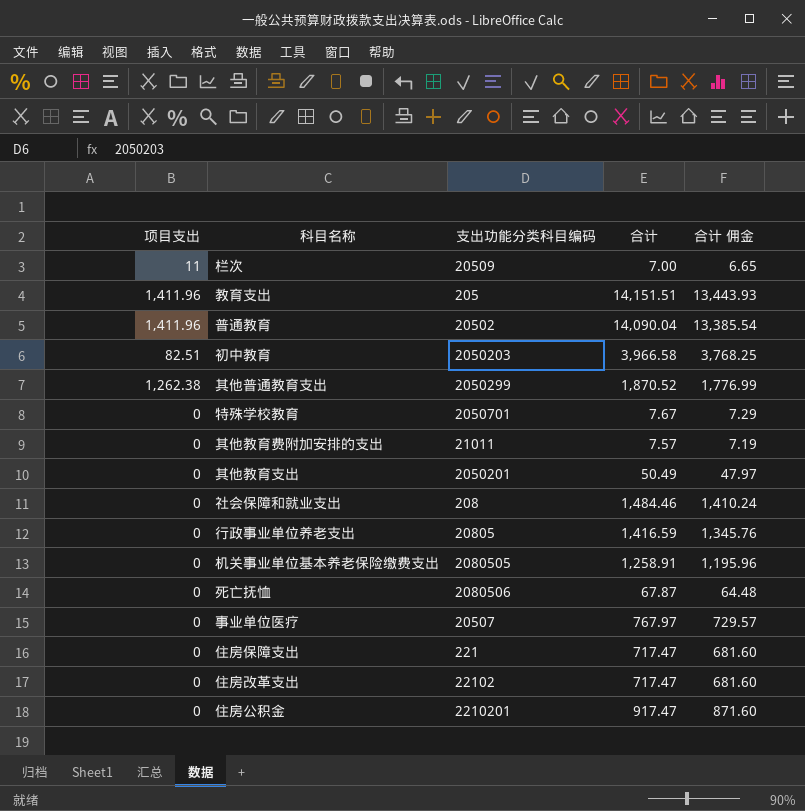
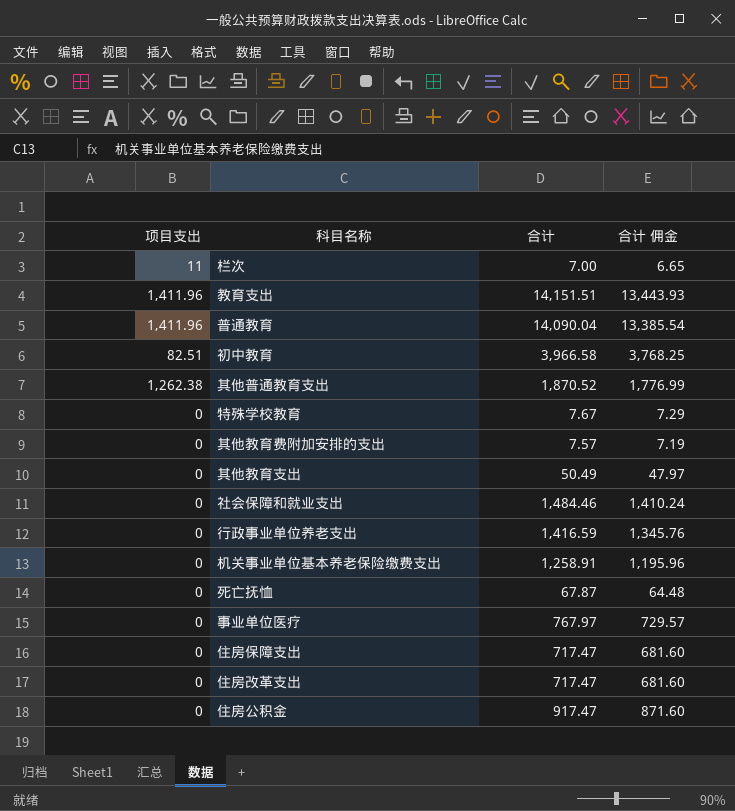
column 支出功能分类科目编码 | position: 3 -> none

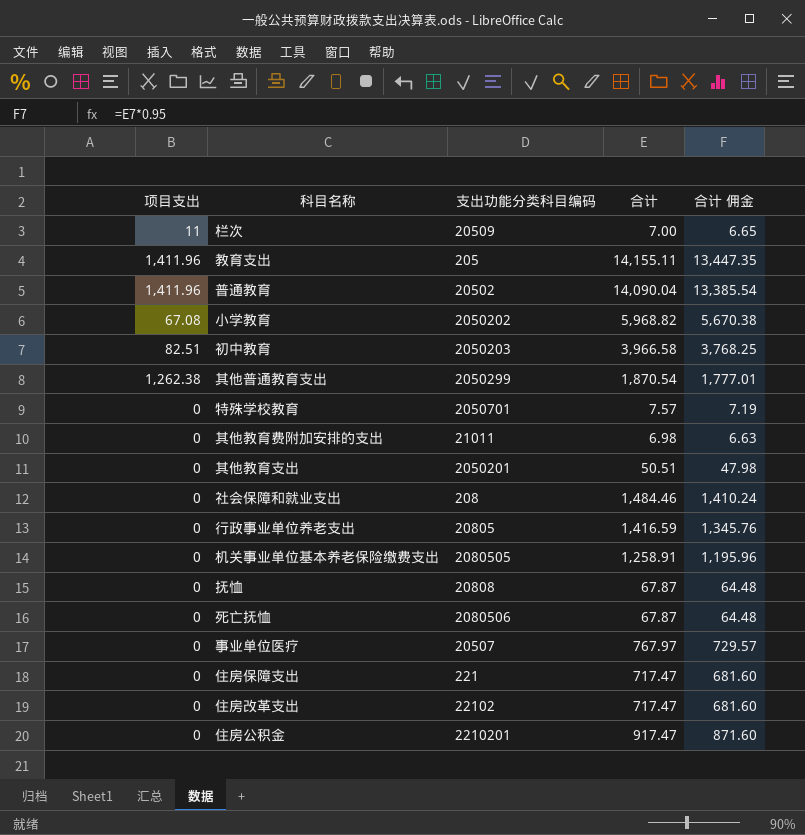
column 支出功能分类科目编码 | position: none -> 3
教育支出 | 合计: 14,151.51 -> 14,155.11
教育支出 | 合计 佣金: 13,443.93 -> 13,447.35
row 小学教育: none -> 67.08 | 2050202 | 5,968.82 | 5,670.38
其他普通教育支出 | 合计: 1,870.52 -> 1,870.54
其他普通教育支出 | 合计 佣金: 1,776.99 -> 1,777.01
特殊学校教育 | 合计: 7.67 -> 7.57
特殊学校教育 | 合计 佣金: 7.29 -> 7.19
其他教育费附加安排的支出 | 合计: 7.57 -> 6.98
其他教育费附加安排的支出 | 合计 佣金: 7.19 -> 6.63
其他教育支出 | 合计: 50.49 -> 50.51
其他教育支出 | 合计 佣金: 47.97 -> 47.98
row 抚恤: none -> 0 | 20808 | 67.87 | 64.48

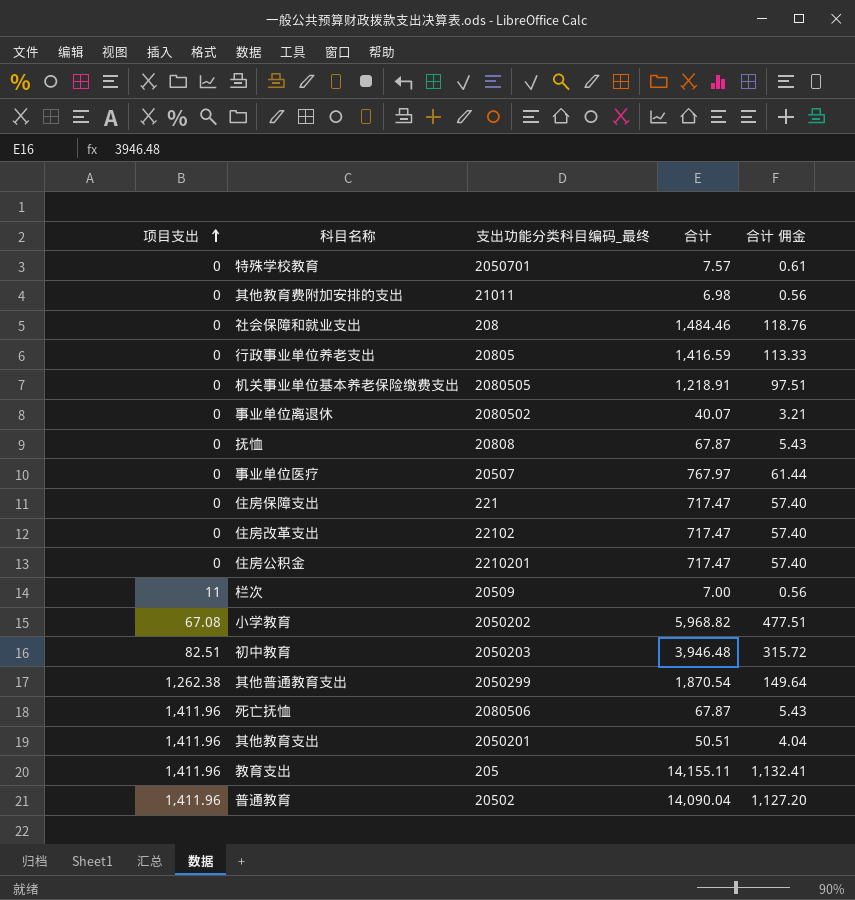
row order: none -> 项目支出 ascending
column name: 支出功能分类科目编码 -> 支出功能分类科目编码_最终
column 合计 佣金 | formula: [合计] * 0.95 -> [合计] * 0.08
机关事业单位基本养老保险缴费支出 | 合计: 1,258.91 -> 1,218.91
row 事业单位离退休: none -> 0 | 2080502 | 40.07 | 3.21
住房公积金 | 合计: 917.47 -> 717.47
初中教育 | 合计: 3,966.58 -> 3,946.48
死亡抚恤 | 项目支出: 0 -> 1,411.96
其他教育支出 | 项目支出: 0 -> 1,411.96

